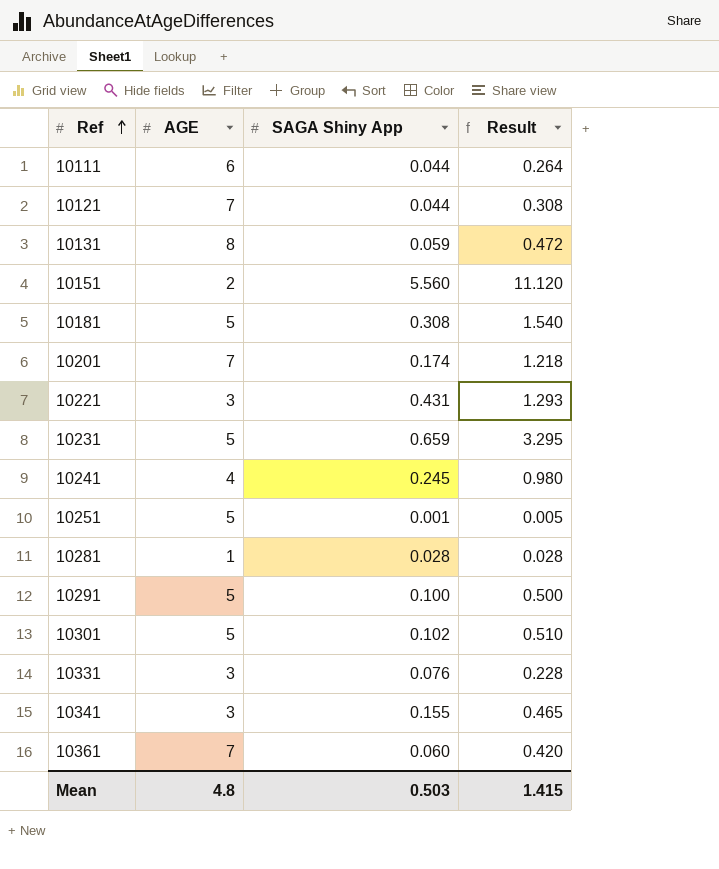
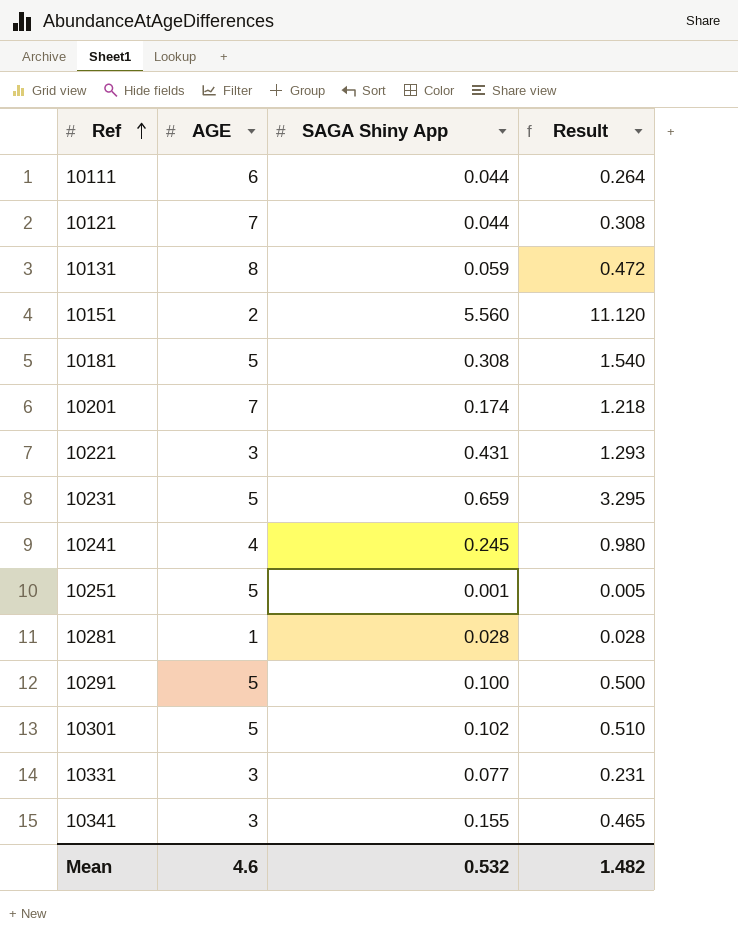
row 10361: 7 | 0.060 | 0.420 -> none
10331 | SAGA Shiny App: 0.076 -> 0.077
10331 | Result: 0.228 -> 0.231
Mean | AGE: 4.8 -> 4.6
Mean | SAGA Shiny App: 0.503 -> 0.532
Mean | Result: 1.415 -> 1.482

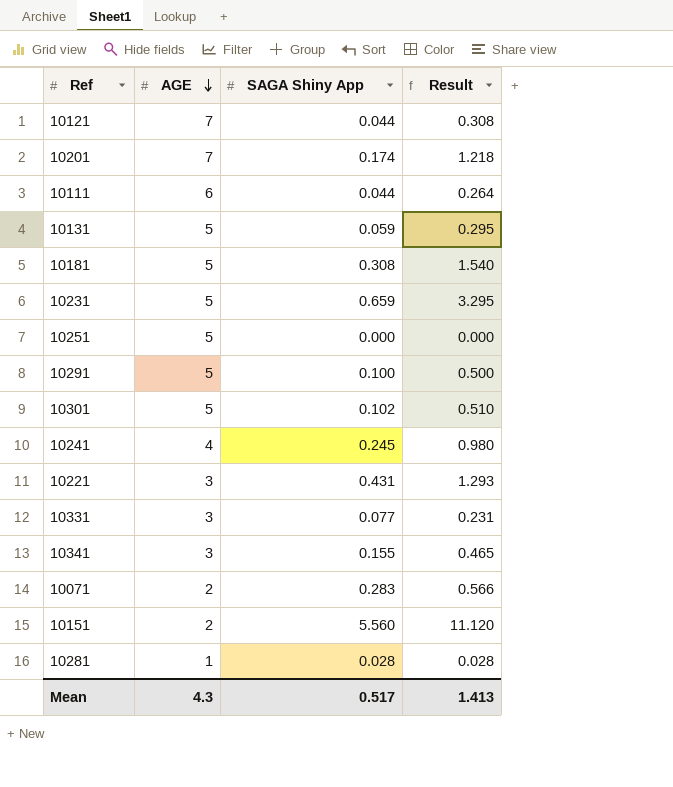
row order: Ref ascending -> AGE descending
10131 | AGE: 8 -> 5
10131 | Result: 0.472 -> 0.295
10251 | SAGA Shiny App: 0.001 -> 0.000
10251 | Result: 0.005 -> 0.000
row 10071: none -> 2 | 0.283 | 0.566
Mean | AGE: 4.6 -> 4.3
Mean | SAGA Shiny App: 0.532 -> 0.517
Mean | Result: 1.482 -> 1.413

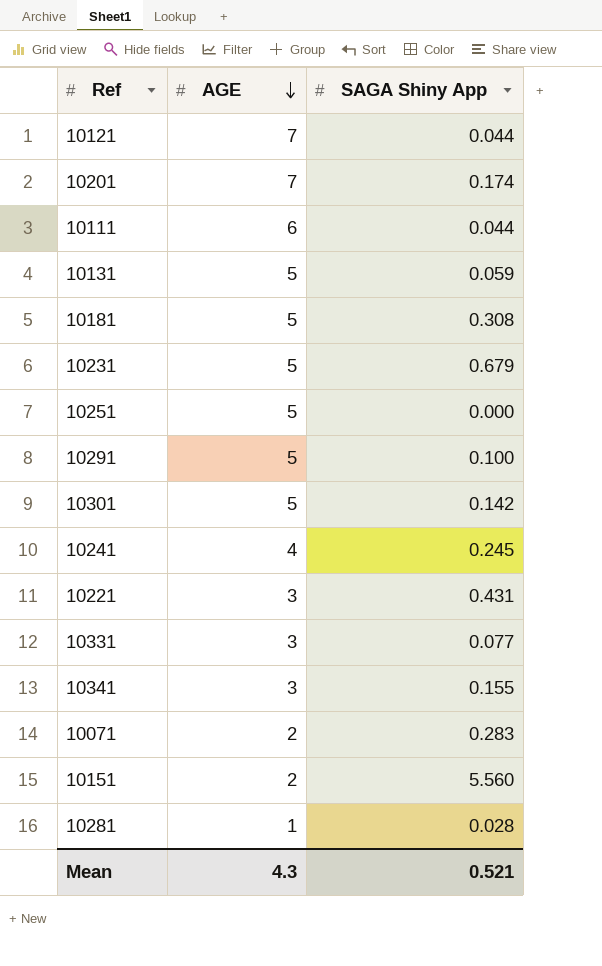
column Result | formula: [AGE] * [SAGA Shiny App] -> none
10231 | SAGA Shiny App: 0.659 -> 0.679
10301 | SAGA Shiny App: 0.102 -> 0.142
Mean | SAGA Shiny App: 0.517 -> 0.521

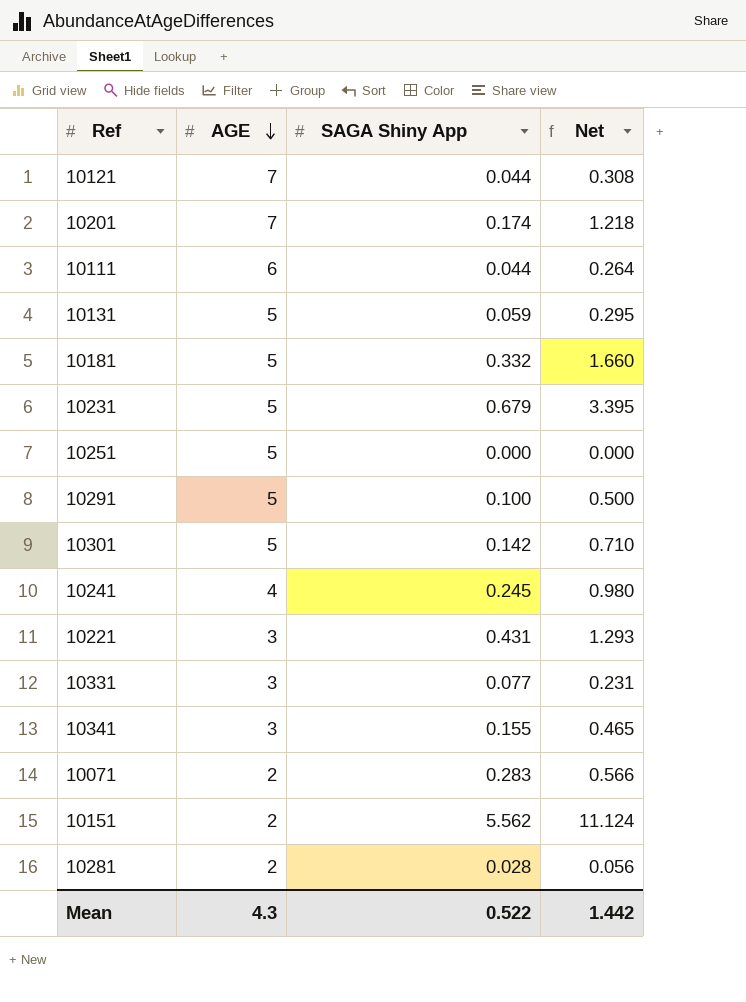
column Net | formula: none -> [AGE] * [SAGA Shiny App]
10181 | SAGA Shiny App: 0.308 -> 0.332
10151 | SAGA Shiny App: 5.560 -> 5.562
10281 | AGE: 1 -> 2
Mean | SAGA Shiny App: 0.521 -> 0.522

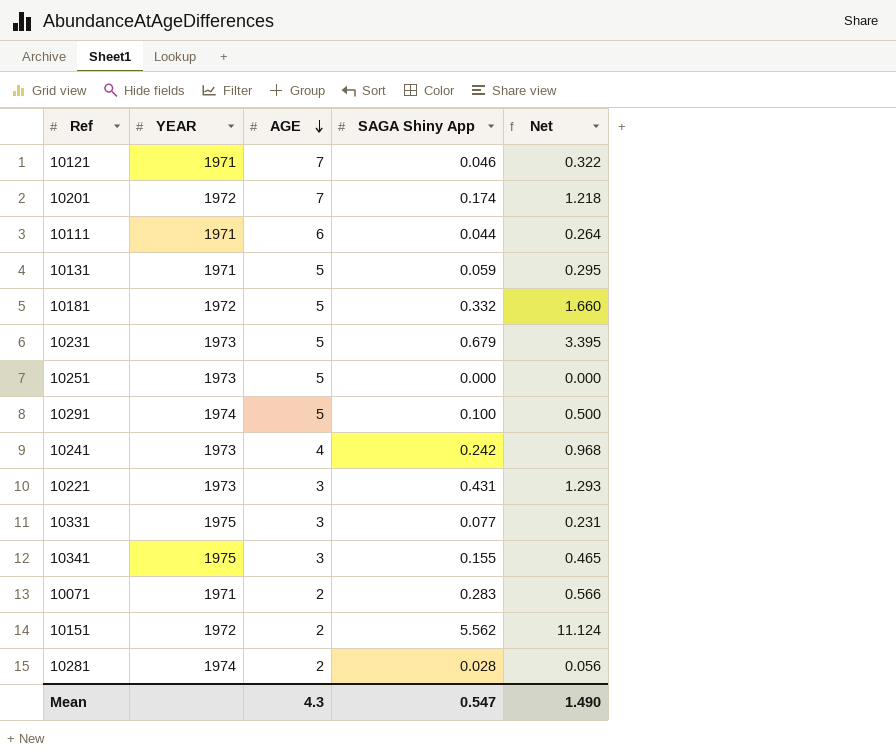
column YEAR | position: none -> 2
row 10301: 5 | 0.142 | 0.710 -> none
10121 | SAGA Shiny App: 0.044 -> 0.046
10121 | Net: 0.308 -> 0.322
10241 | SAGA Shiny App: 0.245 -> 0.242
10241 | Net: 0.980 -> 0.968
Mean | SAGA Shiny App: 0.522 -> 0.547
Mean | Net: 1.442 -> 1.490

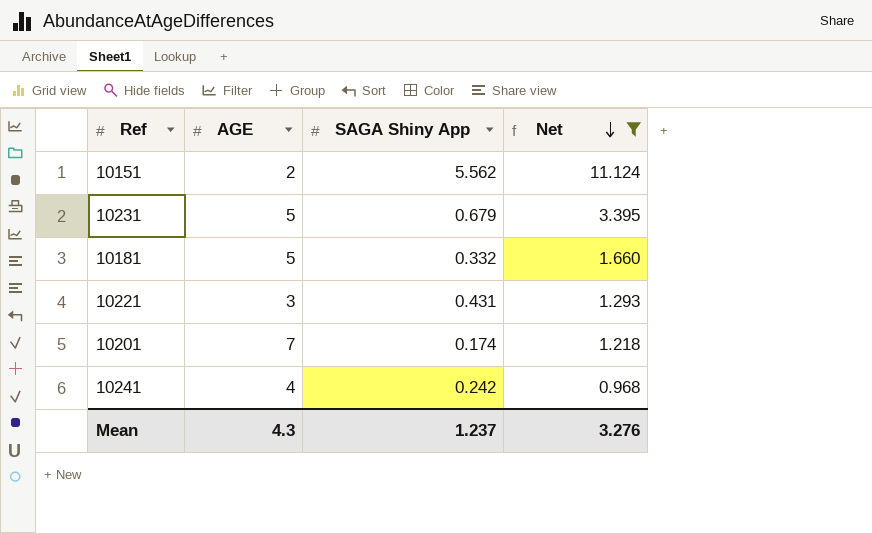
filter: none -> Net >= 0.968
row order: AGE descending -> Net descending
column YEAR | position: 2 -> none
Mean | SAGA Shiny App: 0.547 -> 1.237
Mean | Net: 1.490 -> 3.276

